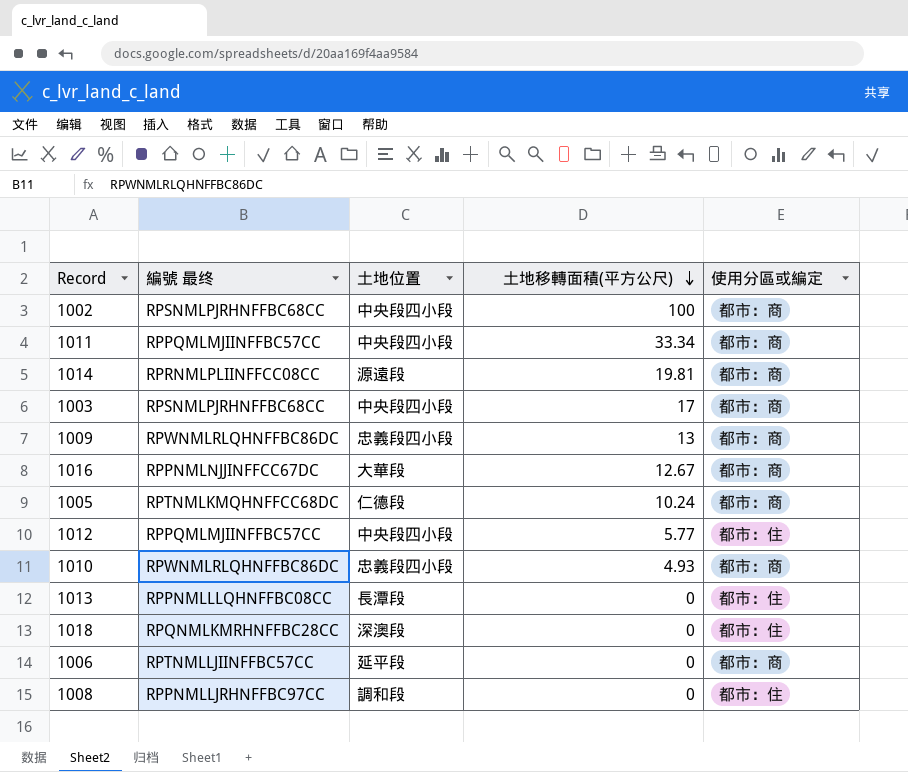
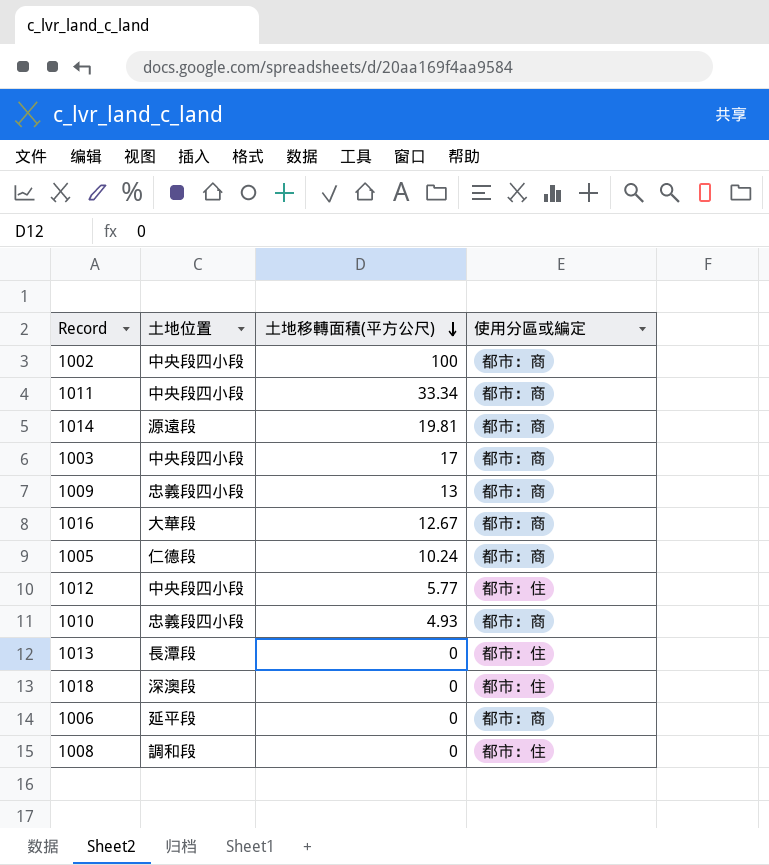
column 編號 最终 | position: 2 -> none

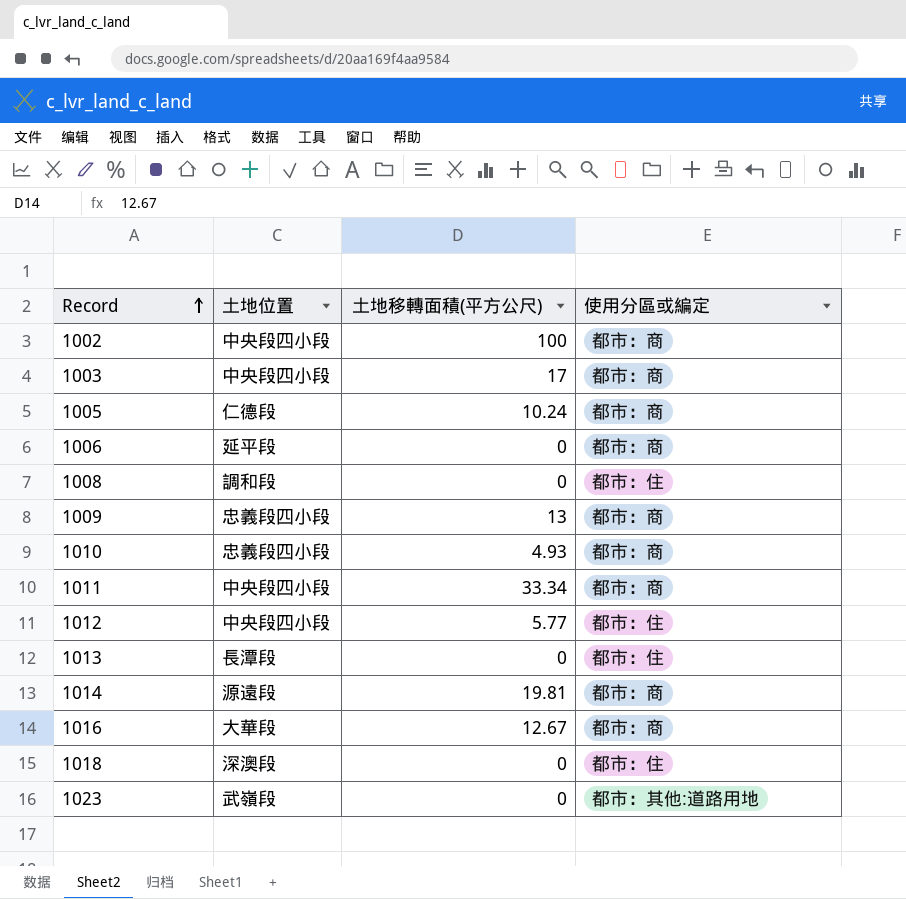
row order: 土地移轉面積(平方公尺) descending -> Record ascending
row 1023: none -> 武嶺段 | 0 | 都市：其他:道路用地

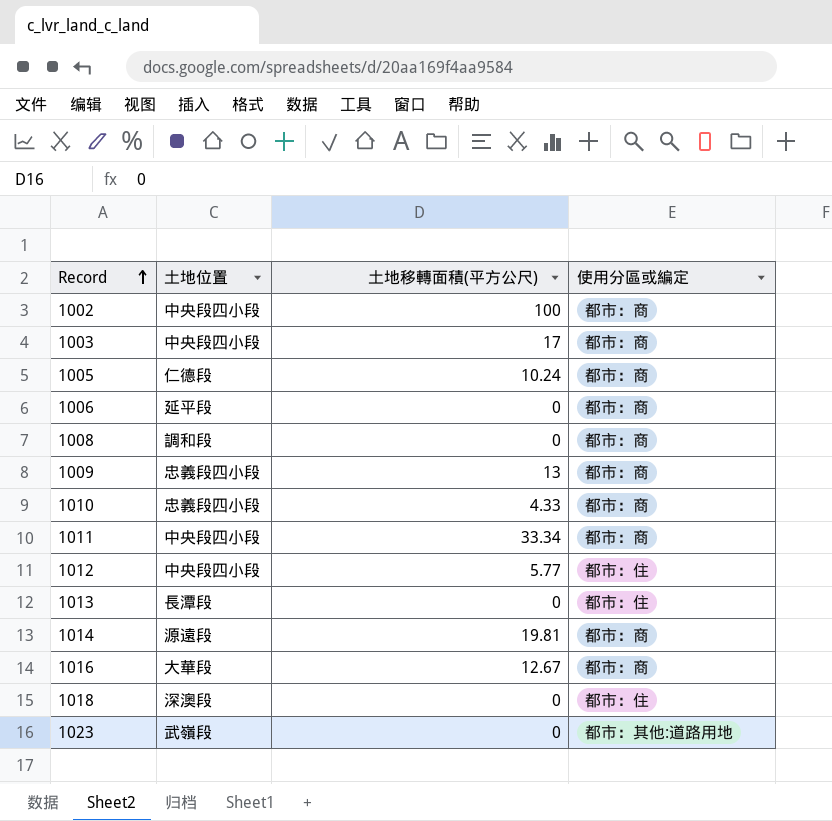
1008 | 使用分區或編定: 都市：住 -> 都市：商
1010 | 土地移轉面積(平方公尺): 4.93 -> 4.33

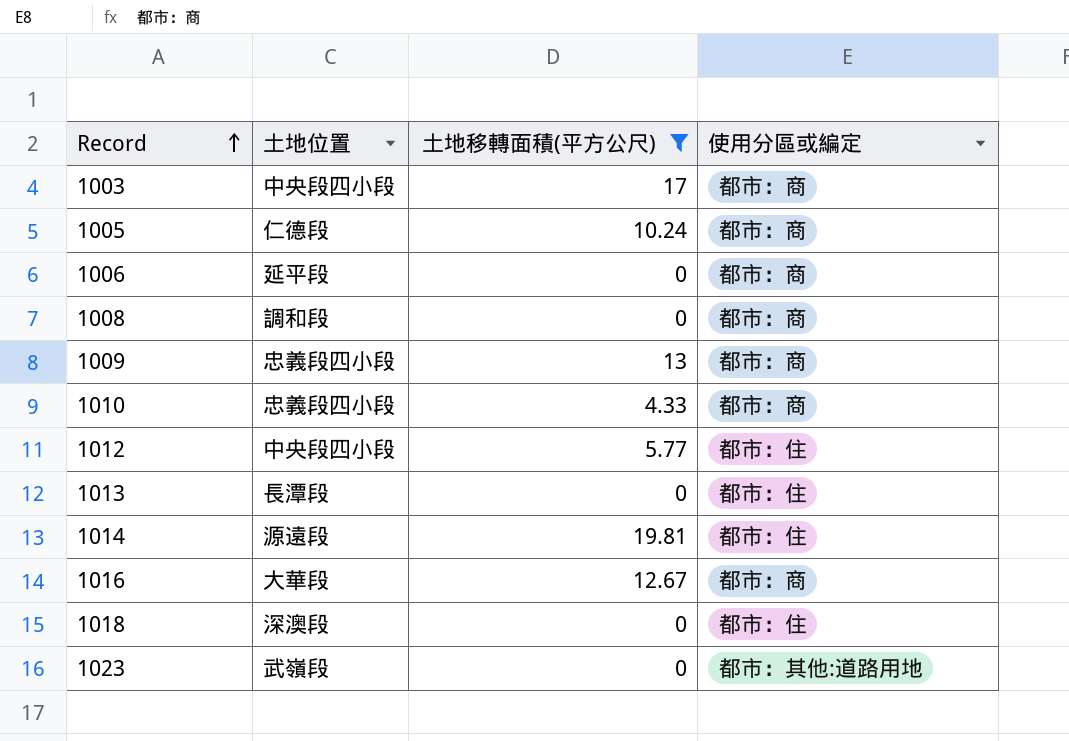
filter: none -> 土地移轉面積(平方公尺) <= 19.81
1014 | 使用分區或編定: 都市：商 -> 都市：住

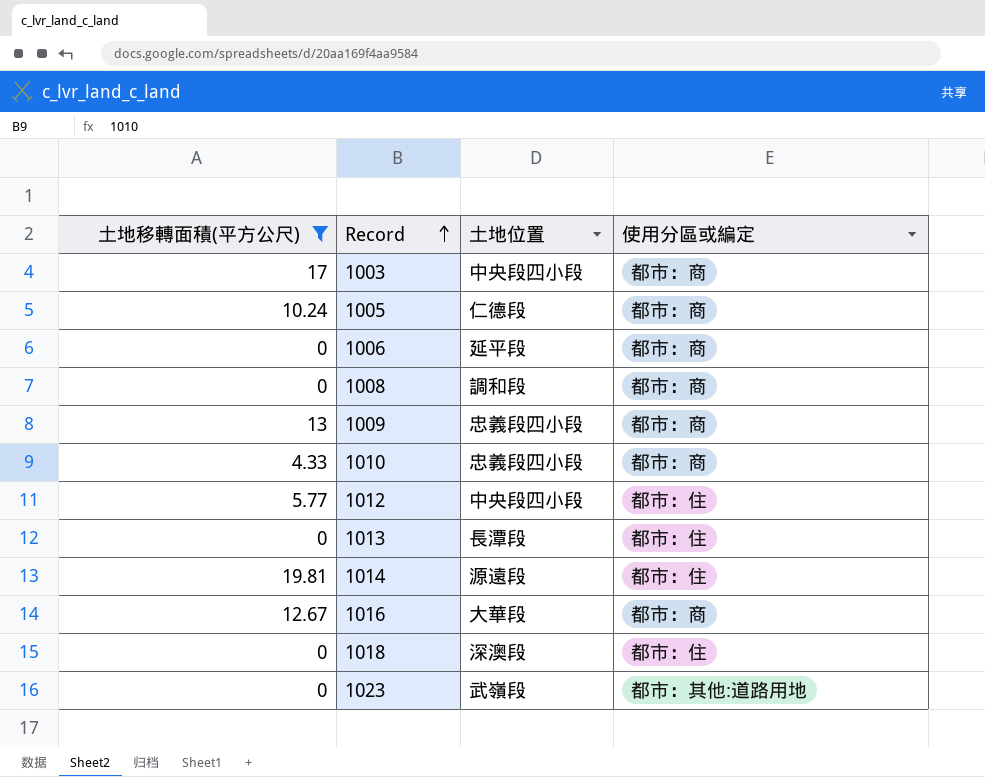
column 土地移轉面積(平方公尺) | position: 3 -> 1

